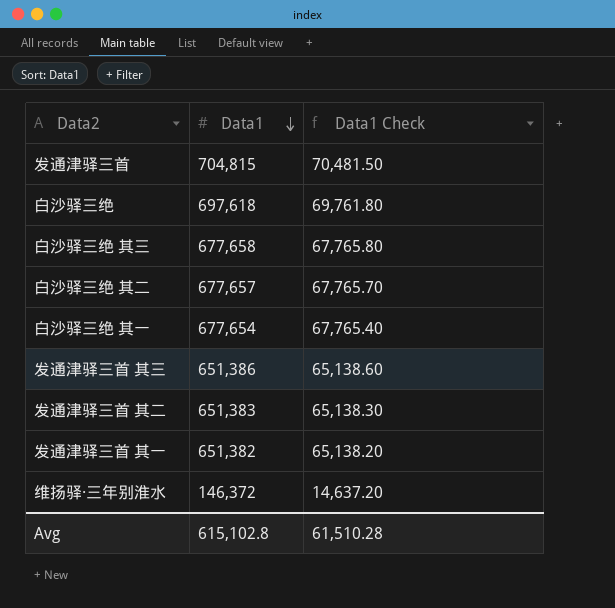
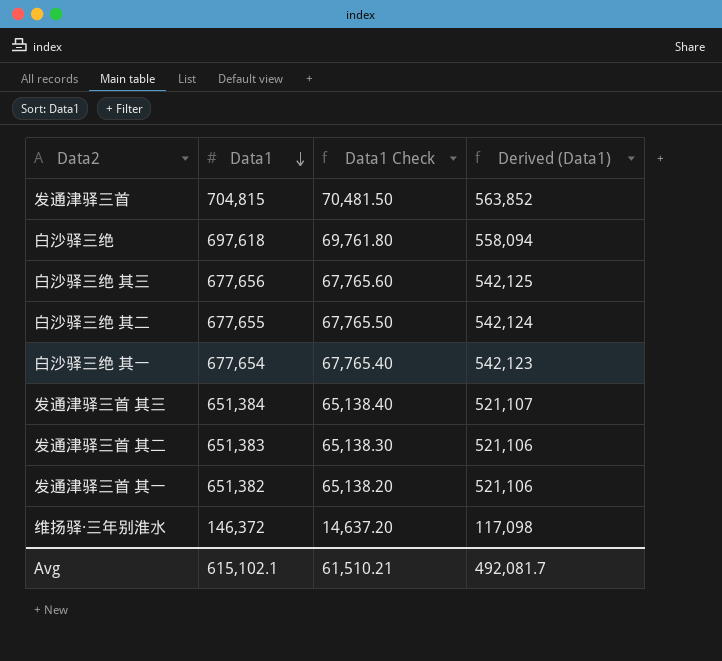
column Derived (Data1) | formula: none -> [Data1] * 0.8
白沙驿三绝 其三 | Data1: 677,658 -> 677,656
白沙驿三绝 其三 | Data1 Check: 67,765.80 -> 67,765.60
白沙驿三绝 其二 | Data1: 677,657 -> 677,655
白沙驿三绝 其二 | Data1 Check: 67,765.70 -> 67,765.50
发通津驿三首 其三 | Data1: 651,386 -> 651,384
发通津驿三首 其三 | Data1 Check: 65,138.60 -> 65,138.40
Avg | Data1: 615,102.8 -> 615,102.1
Avg | Data1 Check: 61,510.28 -> 61,510.21

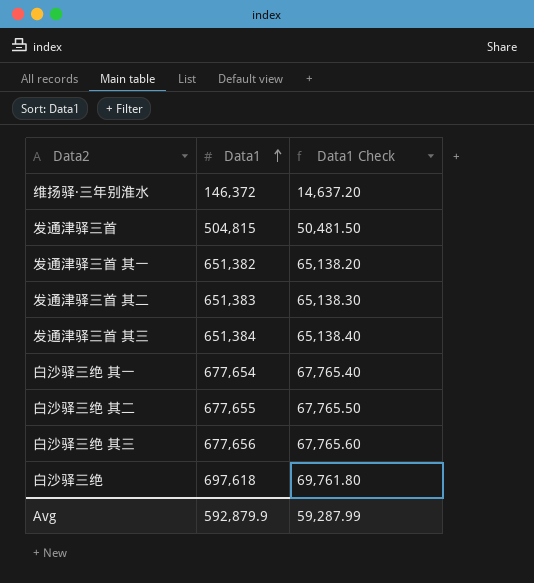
row order: Data1 descending -> Data1 ascending
column Derived (Data1) | formula: [Data1] * 0.8 -> none
发通津驿三首 | Data1: 704,815 -> 504,815
发通津驿三首 | Data1 Check: 70,481.50 -> 50,481.50
Avg | Data1: 615,102.1 -> 592,879.9
Avg | Data1 Check: 61,510.21 -> 59,287.99

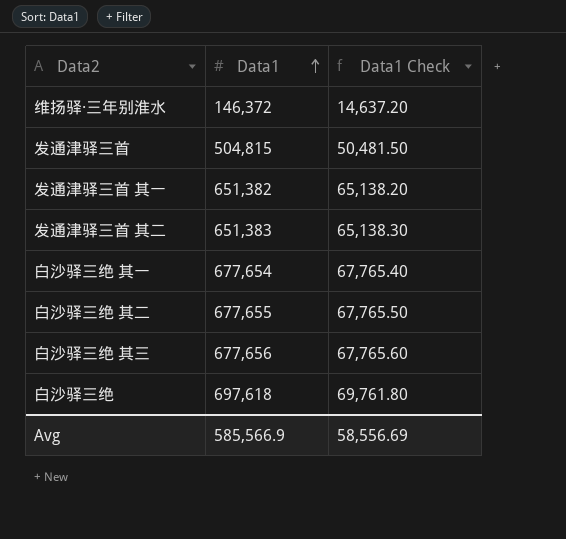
row 发通津驿三首 其三: 651,384 | 65,138.40 -> none
Avg | Data1: 592,879.9 -> 585,566.9
Avg | Data1 Check: 59,287.99 -> 58,556.69

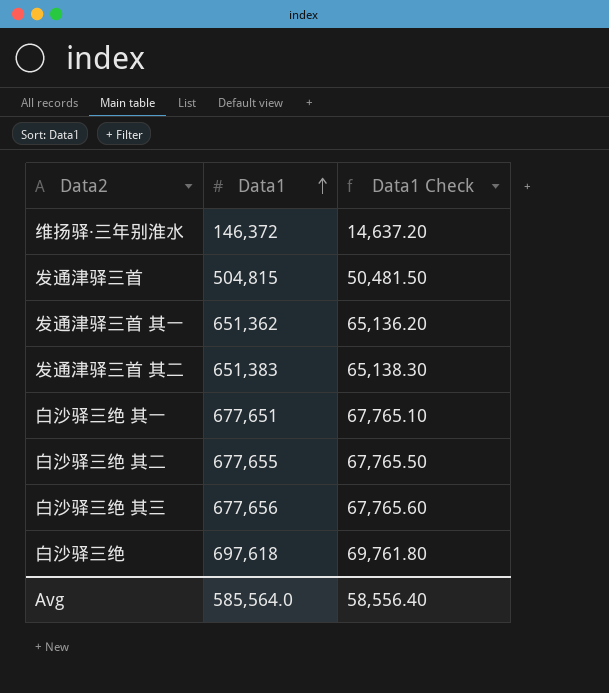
发通津驿三首 其一 | Data1: 651,382 -> 651,362
发通津驿三首 其一 | Data1 Check: 65,138.20 -> 65,136.20
白沙驿三绝 其一 | Data1: 677,654 -> 677,651
白沙驿三绝 其一 | Data1 Check: 67,765.40 -> 67,765.10
Avg | Data1: 585,566.9 -> 585,564.0
Avg | Data1 Check: 58,556.69 -> 58,556.40

